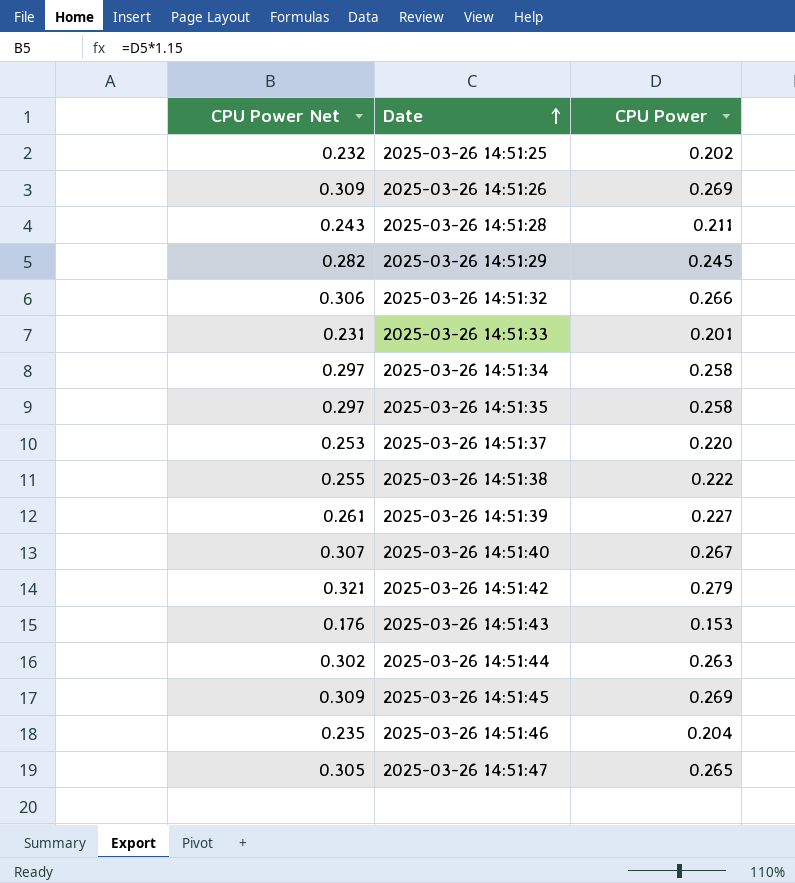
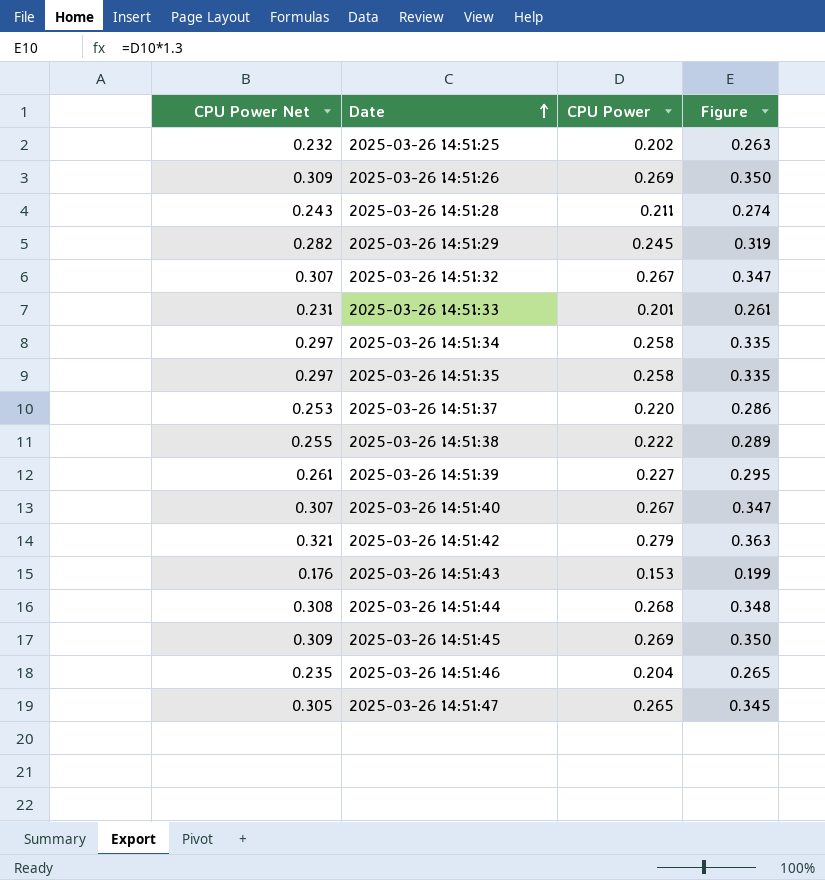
column Figure | formula: none -> [CPU Power] * 1.3
2025-03-26 14:51:32 | CPU Power Net: 0.306 -> 0.307
2025-03-26 14:51:32 | CPU Power: 0.266 -> 0.267
2025-03-26 14:51:44 | CPU Power Net: 0.302 -> 0.308
2025-03-26 14:51:44 | CPU Power: 0.263 -> 0.268

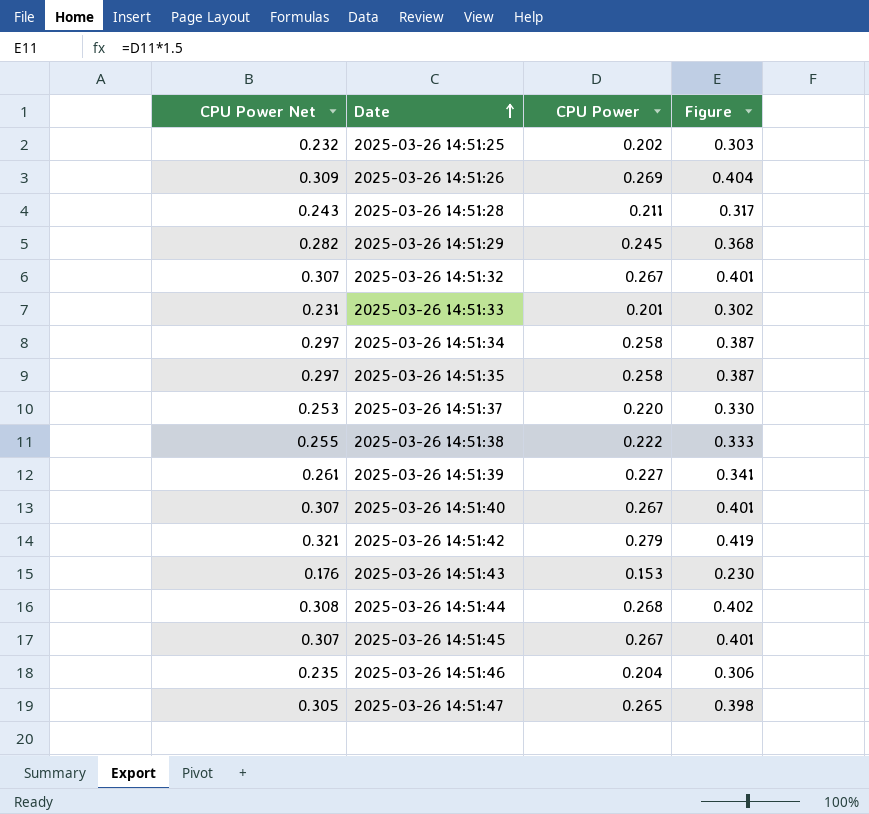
column Figure | formula: [CPU Power] * 1.3 -> [CPU Power] * 1.5
2025-03-26 14:51:45 | CPU Power Net: 0.309 -> 0.307
2025-03-26 14:51:45 | CPU Power: 0.269 -> 0.267

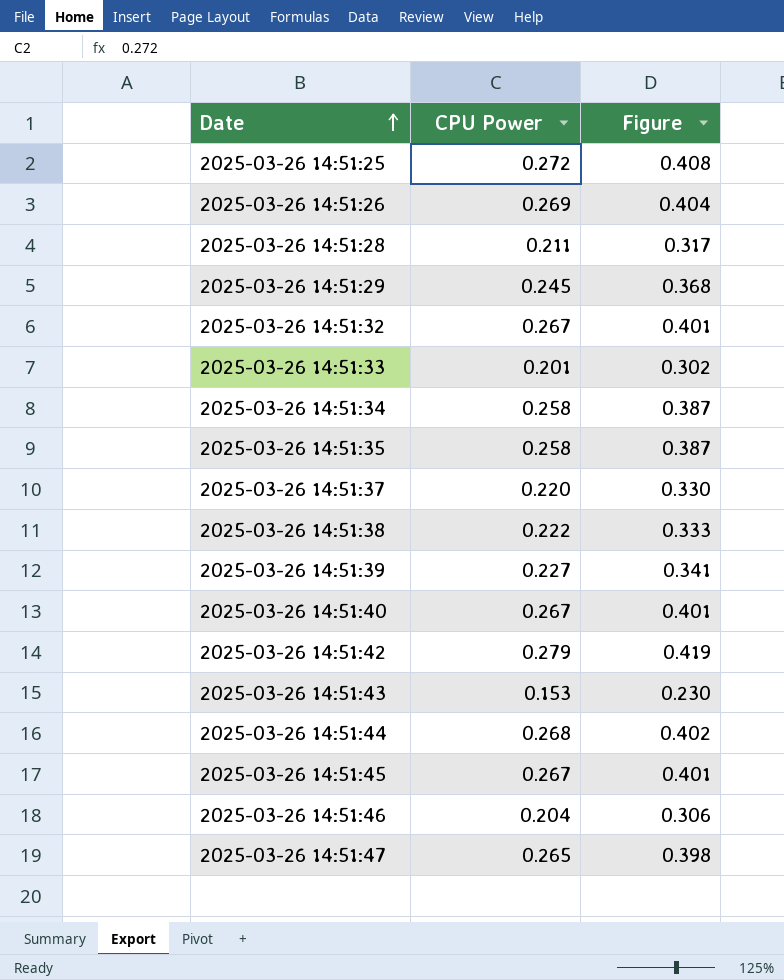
column CPU Power Net | formula: [CPU Power] * 1.15 -> none
2025-03-26 14:51:25 | CPU Power: 0.202 -> 0.272
2025-03-26 14:51:25 | Figure: 0.303 -> 0.408

